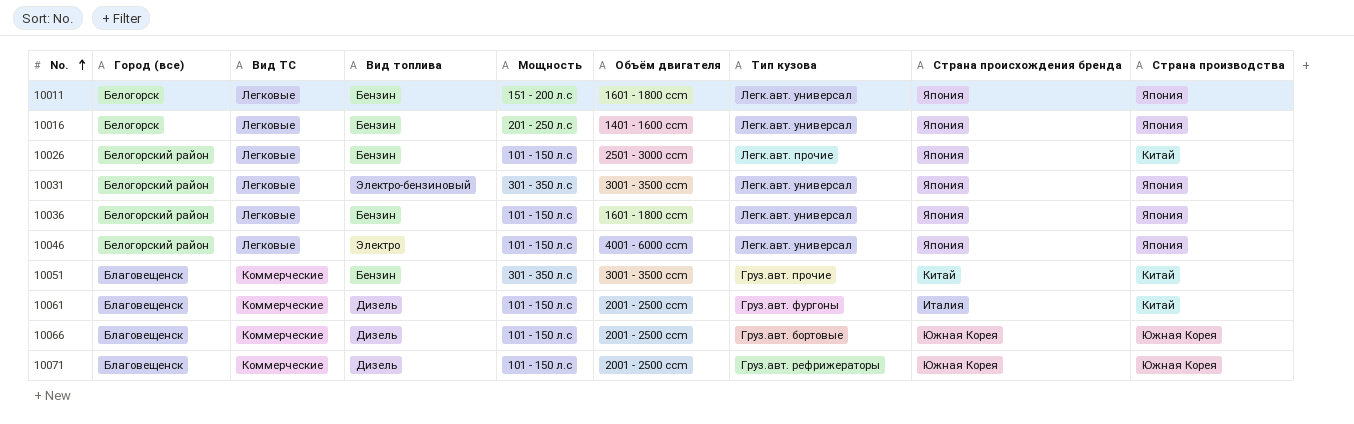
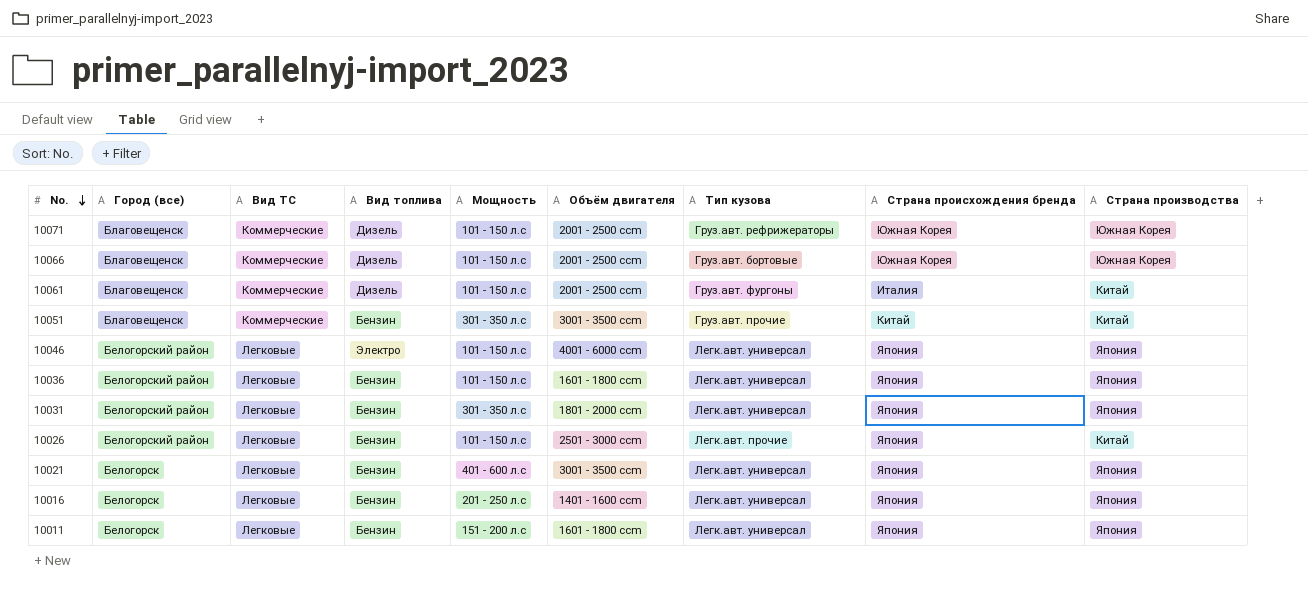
row order: No. ascending -> No. descending
10031 | Вид топлива: Электро-бензиновый -> Бензин
10031 | Объём двигателя: 3001 - 3500 ccm -> 1801 - 2000 ccm
row 10021: none -> Белогорск | Легковые | Бензин | 401 - 600 л.с | 3001 - 3500 ccm | Легк.авт. универсал | Япония | Япония

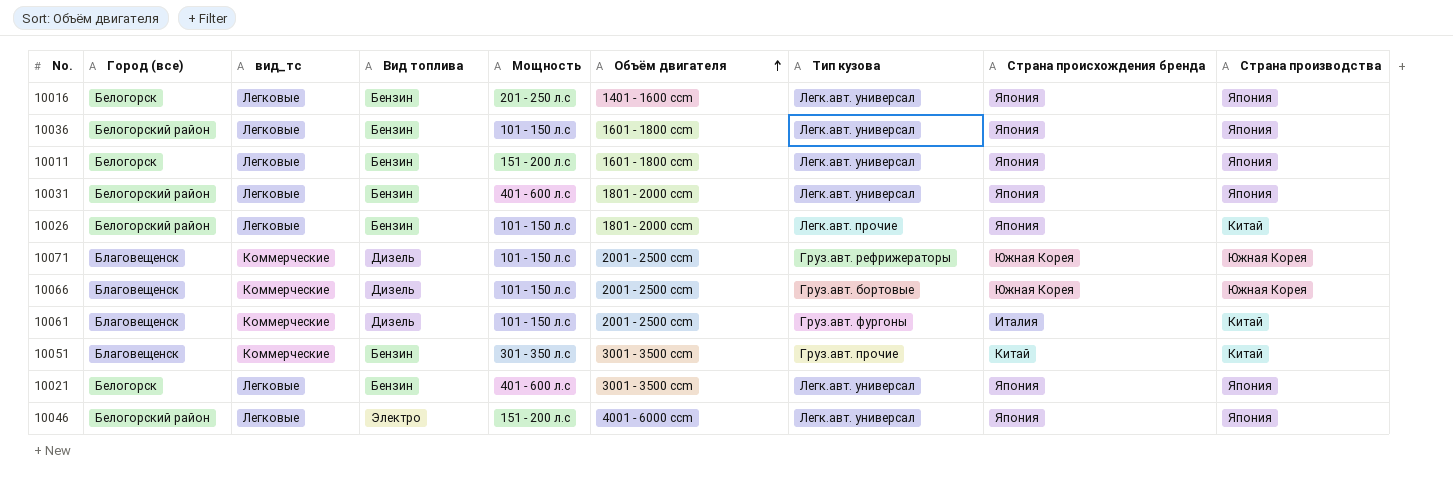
row order: No. descending -> Объём двигателя ascending
column name: Вид ТС -> вид_тс
10031 | Мощность: 301 - 350 л.с -> 401 - 600 л.с
10026 | Объём двигателя: 2501 - 3000 ccm -> 1801 - 2000 ccm
10046 | Мощность: 101 - 150 л.с -> 151 - 200 л.с

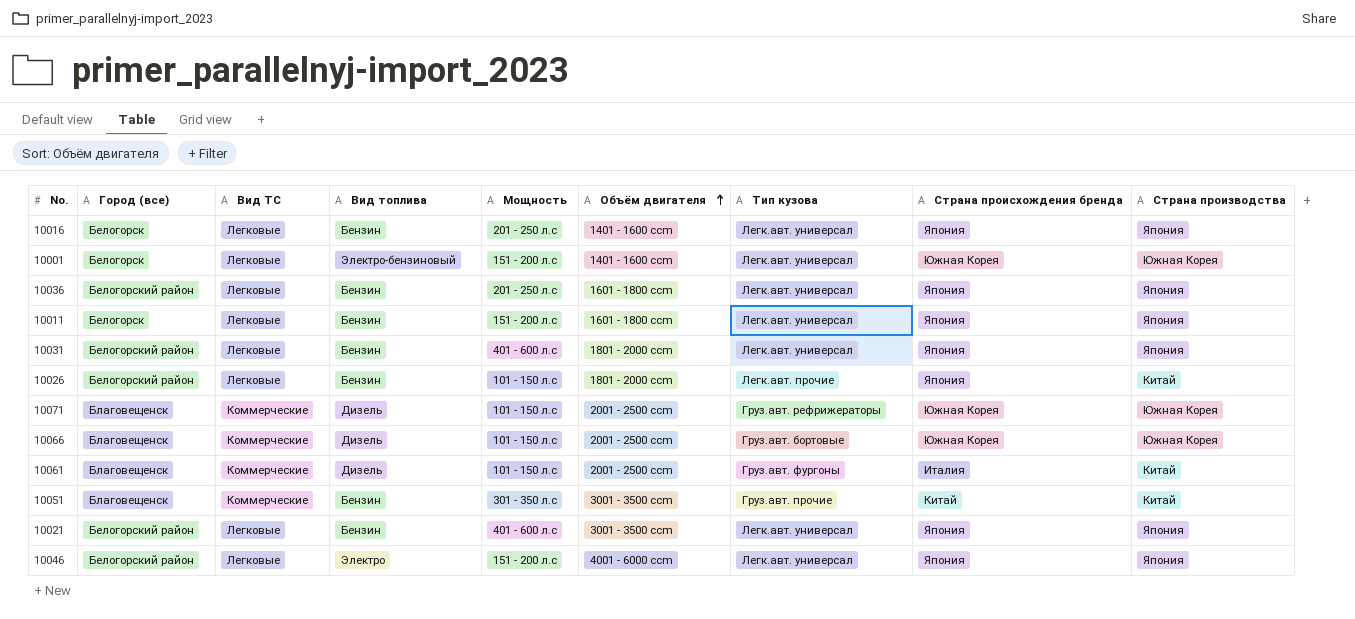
column name: вид_тс -> Вид ТС
row 10001: none -> Белогорск | Легковые | Электро-бензиновый | 151 - 200 л.с | 1401 - 1600 ccm | Легк.авт. универсал | Южная Корея | Южная Корея
10036 | Мощность: 101 - 150 л.с -> 201 - 250 л.с
10021 | Город (все): Белогорск -> Белогорский район

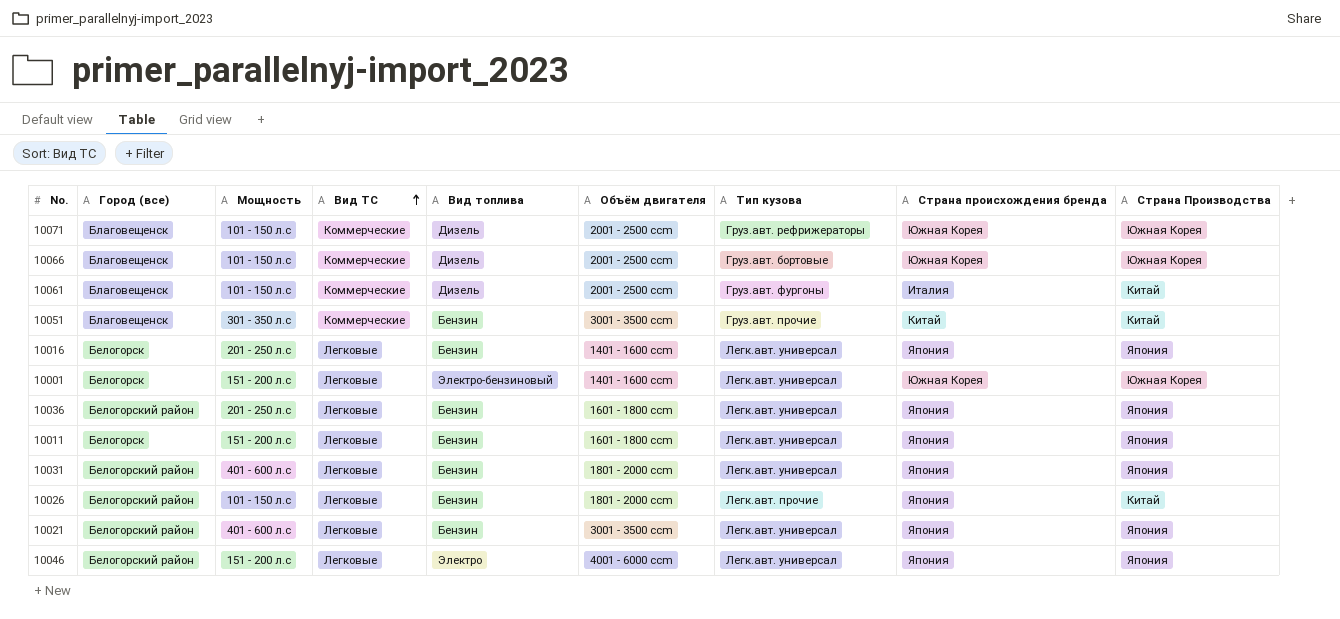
row order: Объём двигателя ascending -> Вид ТС ascending
column Мощность | position: 5 -> 3
column name: Страна производства -> Страна Производства

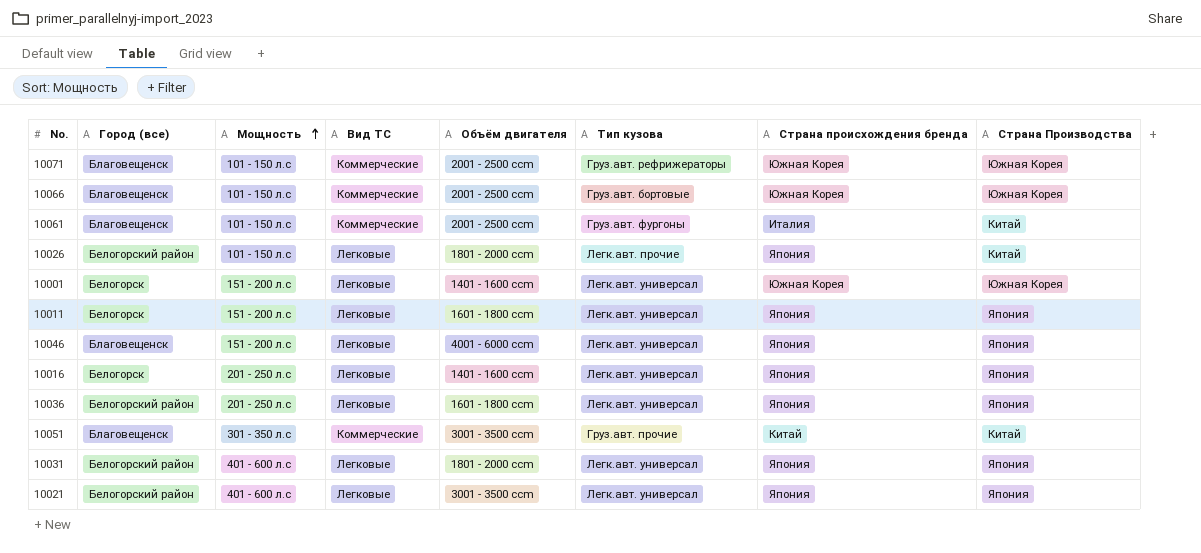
row order: Вид ТС ascending -> Мощность ascending
column Вид топлива | position: 5 -> none
10046 | Город (все): Белогорский район -> Благовещенск

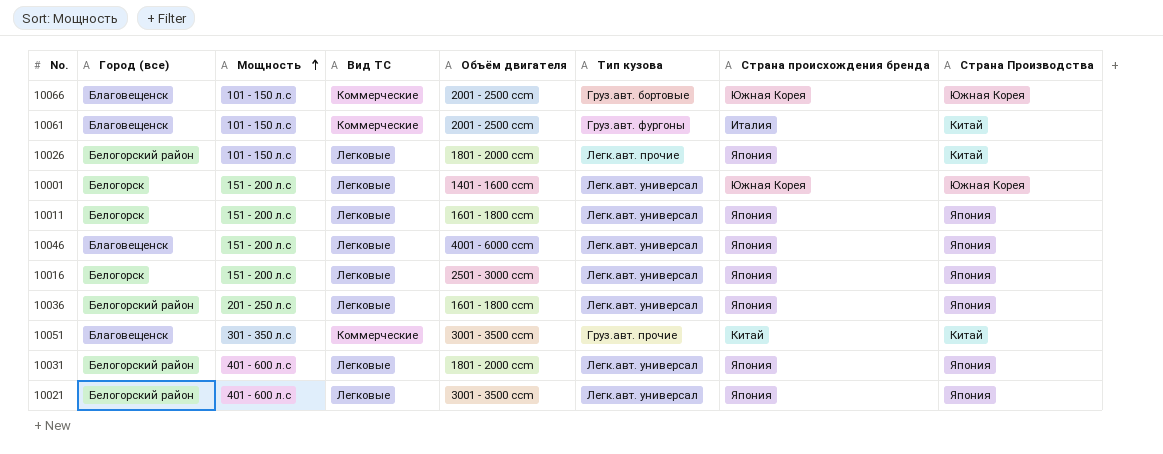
row 10071: Благовещенск | 101 - 150 л.с | Коммерческие | 2001 - 2500 ccm | Груз.авт. рефрижераторы | Южная Корея | Южная Корея -> none
10016 | Мощность: 201 - 250 л.с -> 151 - 200 л.с
10016 | Объём двигателя: 1401 - 1600 ccm -> 2501 - 3000 ccm

